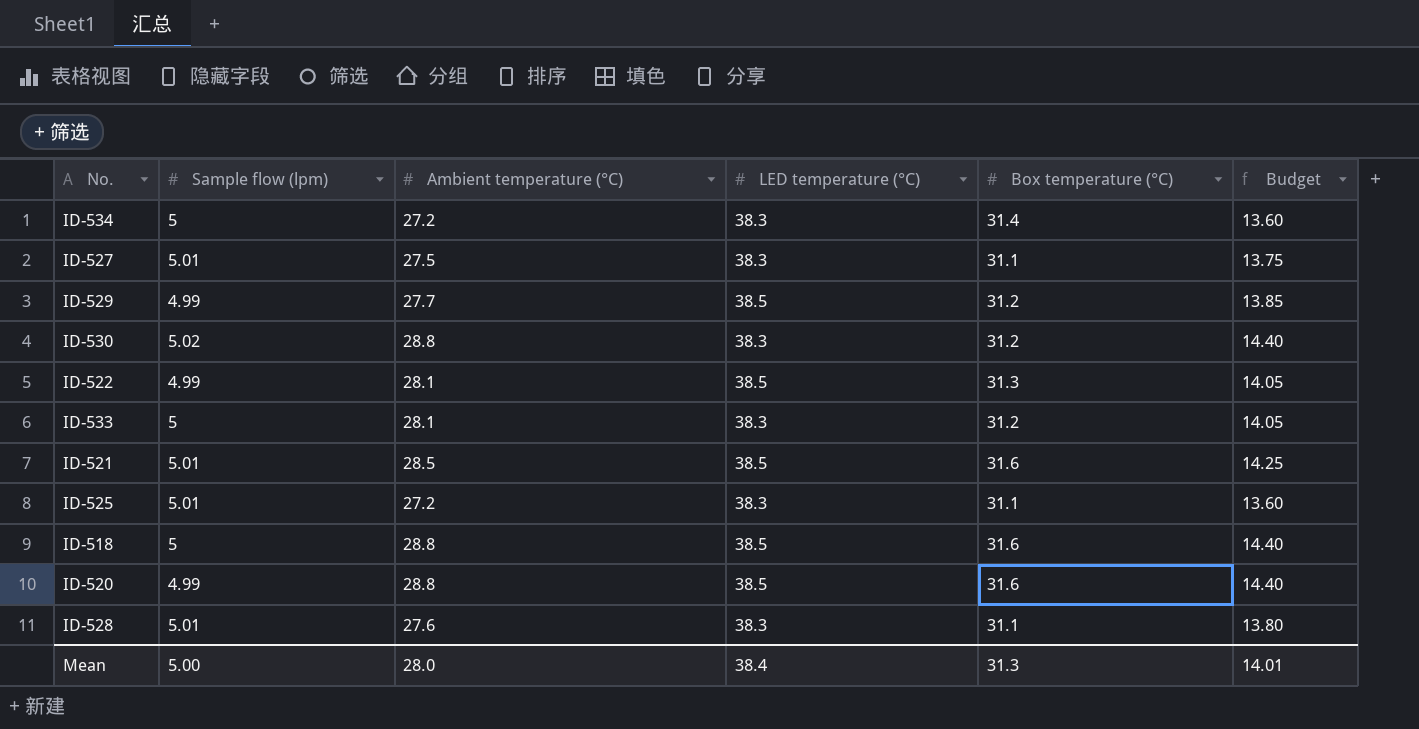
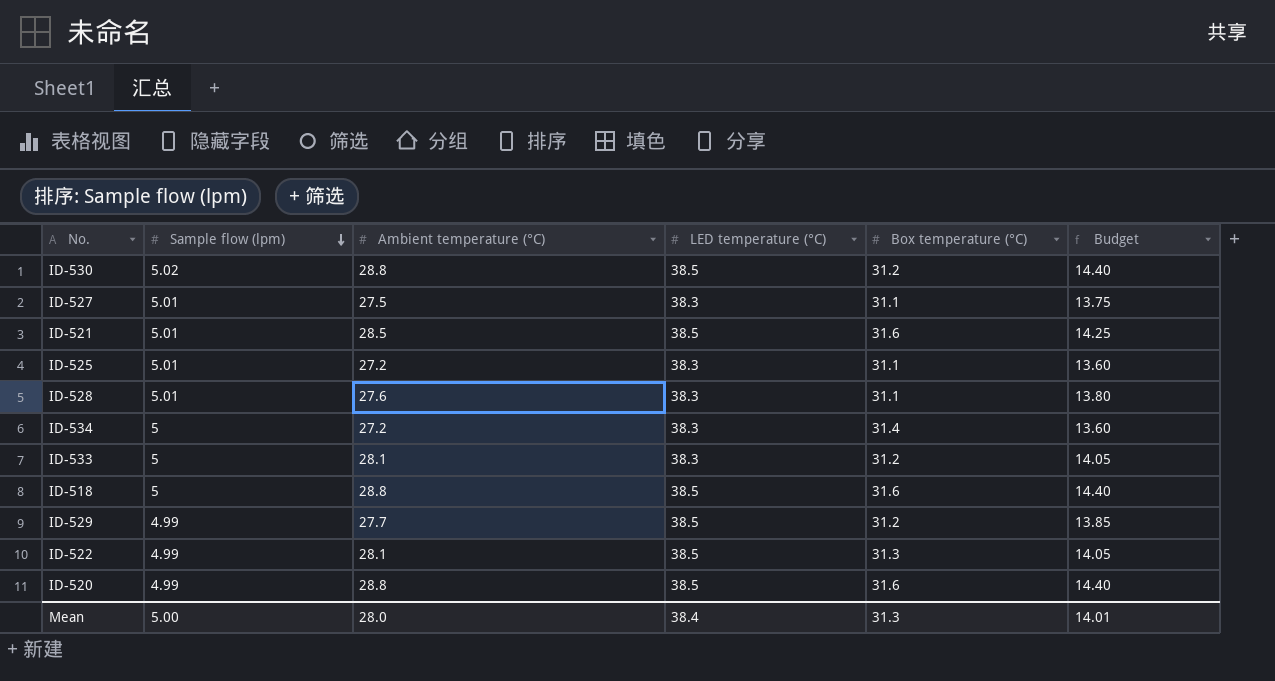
row order: none -> Sample flow (lpm) descending
ID-530 | LED temperature (°C): 38.3 -> 38.5

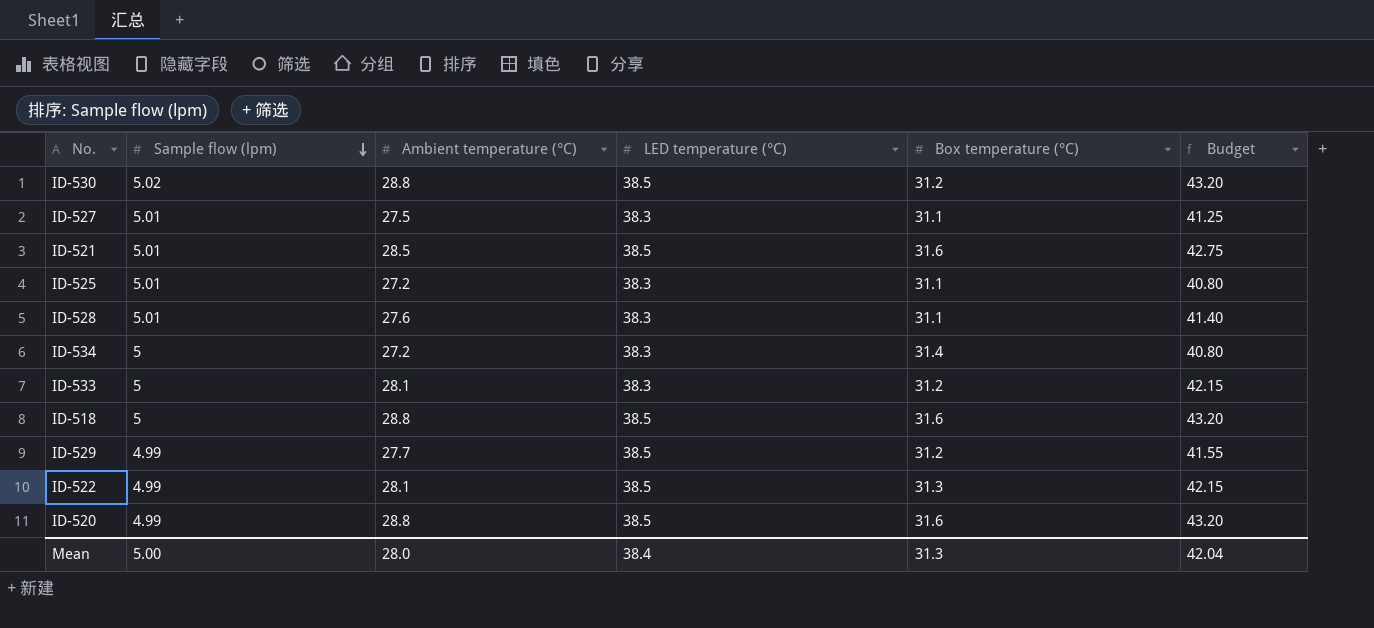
column Budget | formula: [Ambient temperature (°C)] * 0.5 -> [Ambient temperature (°C)] * 1.5
Mean | Budget: 14.01 -> 42.04

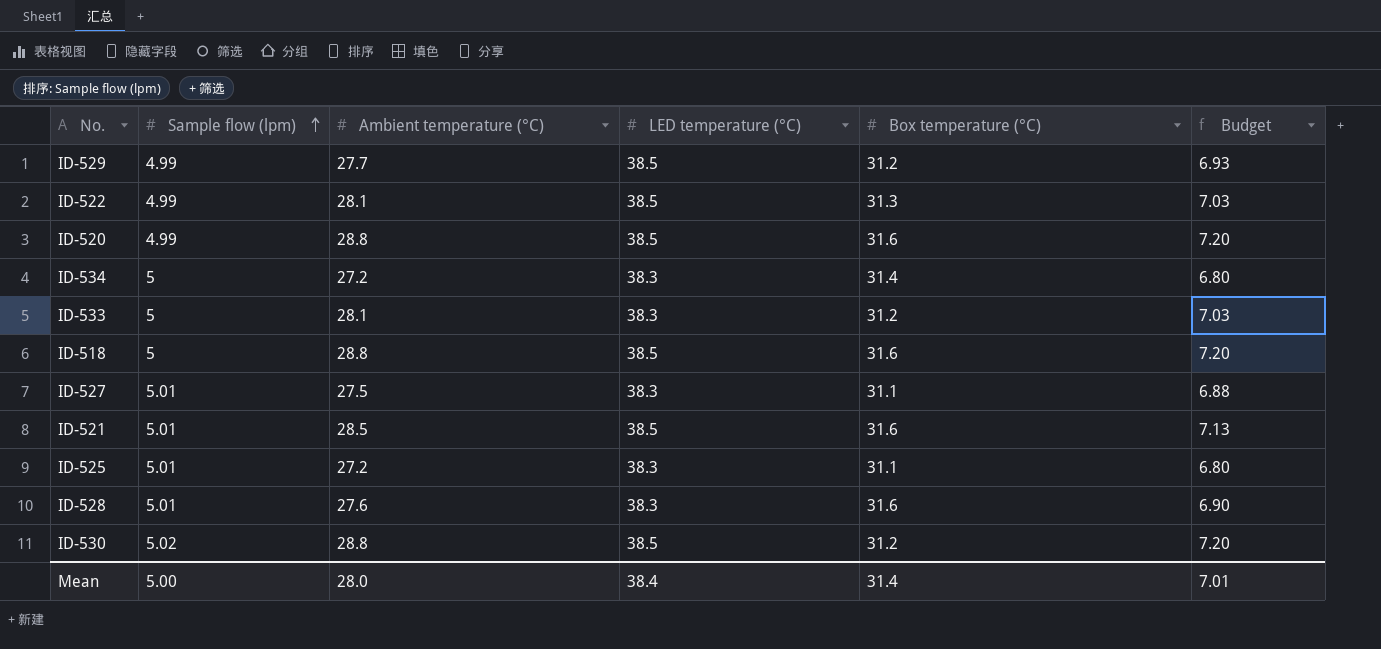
row order: Sample flow (lpm) descending -> Sample flow (lpm) ascending
column Budget | formula: [Ambient temperature (°C)] * 1.5 -> [Ambient temperature (°C)] * 0.25
ID-528 | Box temperature (°C): 31.1 -> 31.6
Mean | Box temperature (°C): 31.3 -> 31.4
Mean | Budget: 42.04 -> 7.01

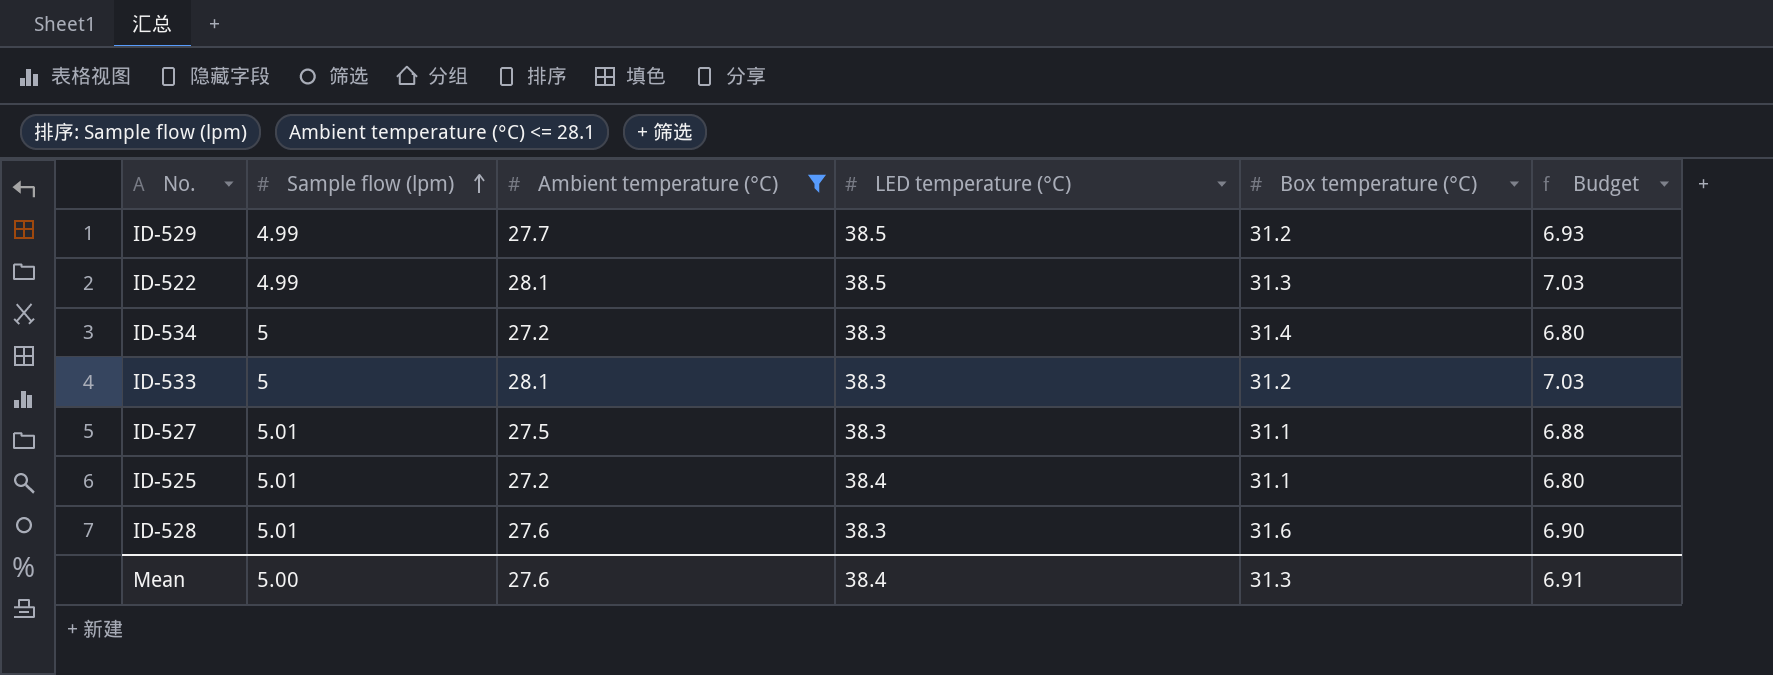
filter: none -> Ambient temperature (°C) <= 28.1
ID-525 | LED temperature (°C): 38.3 -> 38.4
Mean | Ambient temperature (°C): 28.0 -> 27.6
Mean | Box temperature (°C): 31.4 -> 31.3
Mean | Budget: 7.01 -> 6.91

